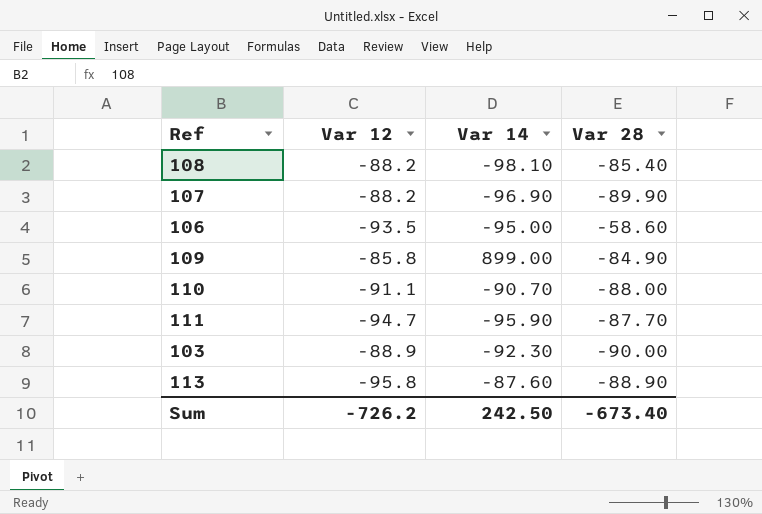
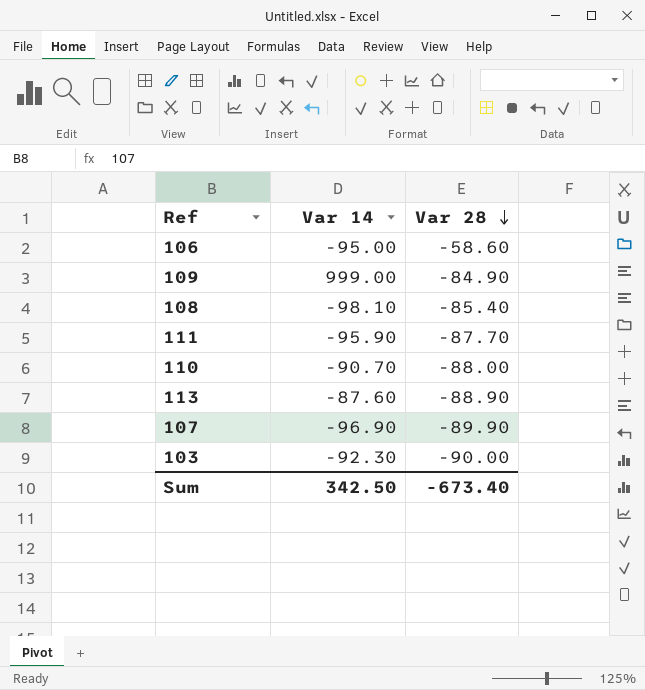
row order: none -> Var 28 descending
column Var 12 | position: 2 -> none
109 | Var 14: 899.00 -> 999.00
Sum | Var 14: 242.50 -> 342.50

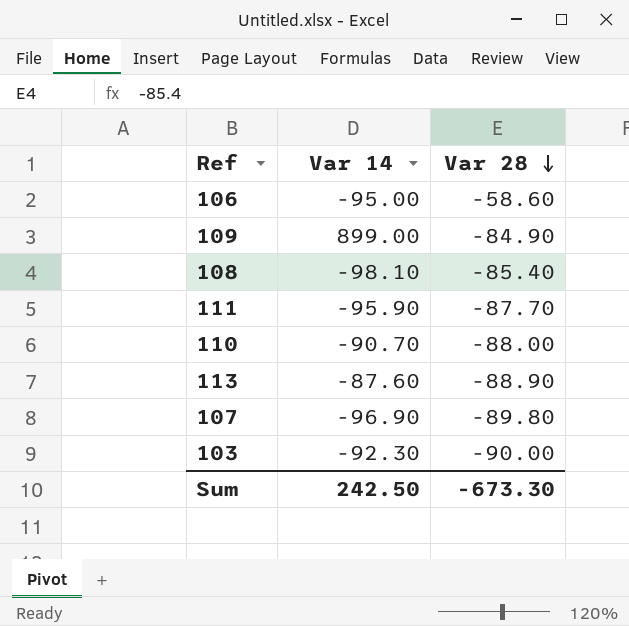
109 | Var 14: 999.00 -> 899.00
107 | Var 28: -89.90 -> -89.80
Sum | Var 14: 342.50 -> 242.50
Sum | Var 28: -673.40 -> -673.30

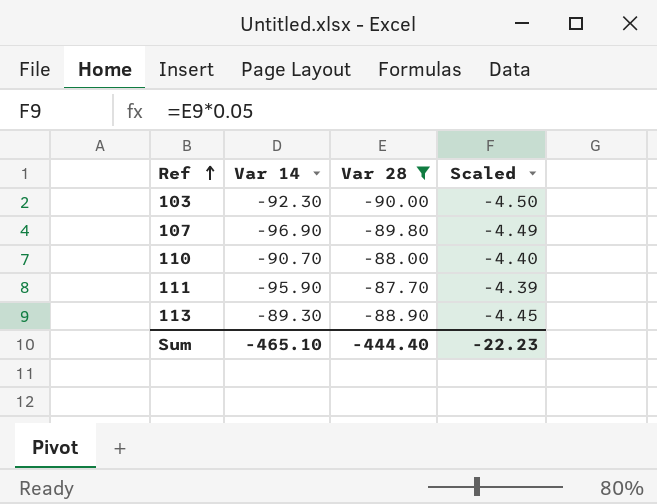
filter: none -> Var 28 <= -87.70
row order: Var 28 descending -> Ref ascending
column Scaled | formula: none -> [Var 28] * 0.05
113 | Var 14: -87.60 -> -89.30
Sum | Var 14: 242.50 -> -465.10
Sum | Var 28: -673.30 -> -444.40

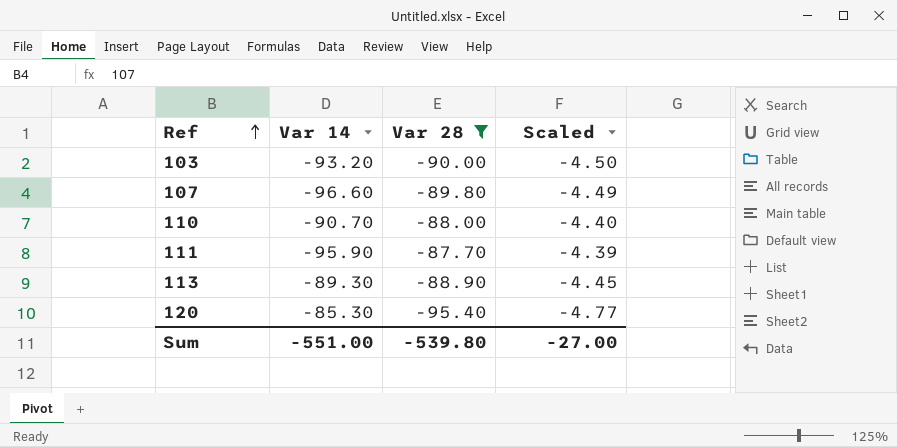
103 | Var 14: -92.30 -> -93.20
107 | Var 14: -96.90 -> -96.60
row 120: none -> -85.30 | -95.40 | -4.77
Sum | Var 14: -465.10 -> -551.00
Sum | Var 28: -444.40 -> -539.80
Sum | Scaled: -22.23 -> -27.00

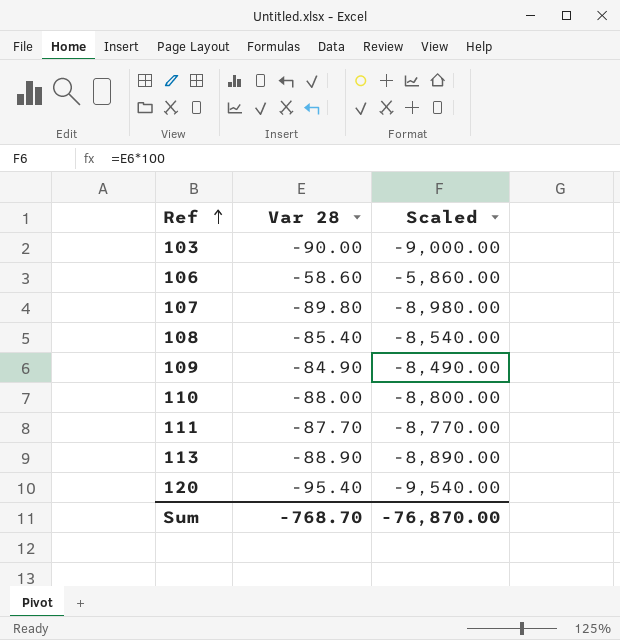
filter: Var 28 <= -87.70 -> none
column Var 14 | position: 2 -> none
column Scaled | formula: [Var 28] * 0.05 -> [Var 28] * 100
Sum | Var 28: -539.80 -> -768.70
Sum | Scaled: -27.00 -> -76,870.00

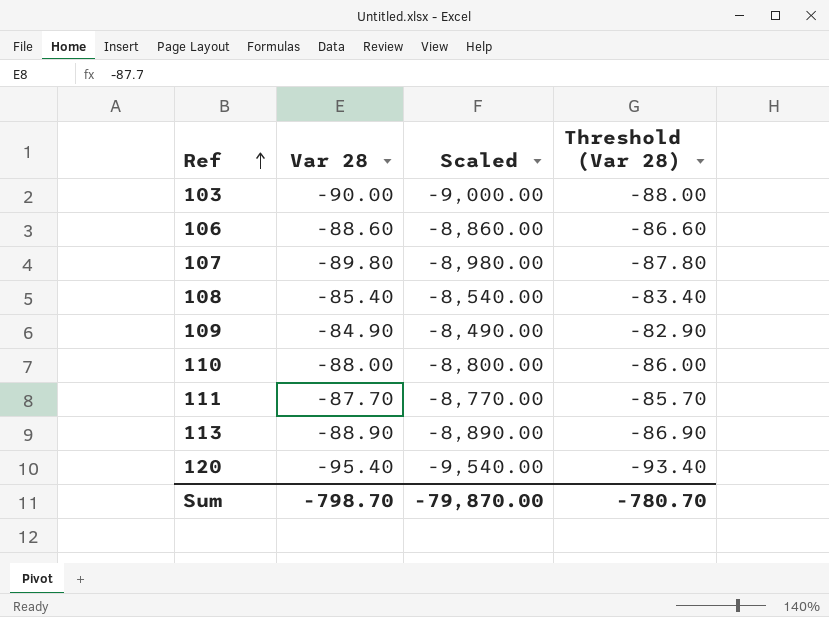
column Threshold (Var 28) | formula: none -> [Var 28] + 2
106 | Var 28: -58.60 -> -88.60
106 | Scaled: -5,860.00 -> -8,860.00
Sum | Var 28: -768.70 -> -798.70
Sum | Scaled: -76,870.00 -> -79,870.00

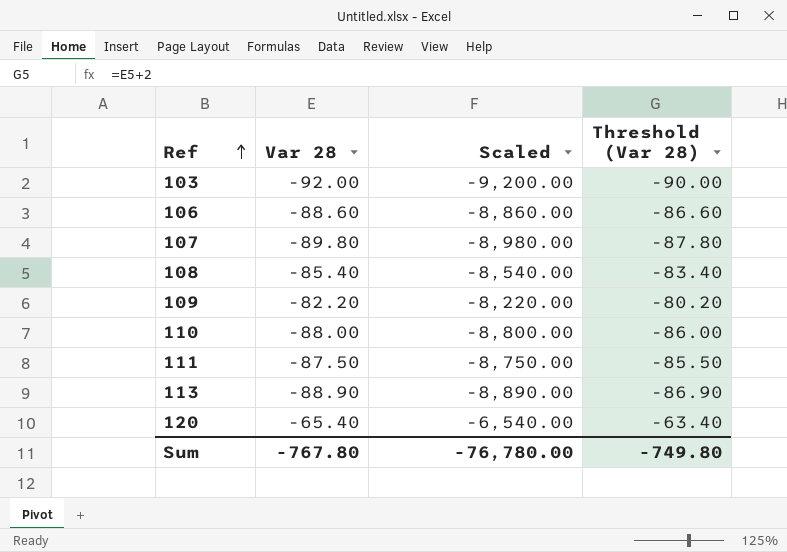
103 | Var 28: -90.00 -> -92.00
103 | Scaled: -9,000.00 -> -9,200.00
103 | Threshold (Var 28): -88.00 -> -90.00
109 | Var 28: -84.90 -> -82.20
109 | Scaled: -8,490.00 -> -8,220.00
109 | Threshold (Var 28): -82.90 -> -80.20
111 | Var 28: -87.70 -> -87.50
111 | Scaled: -8,770.00 -> -8,750.00
111 | Threshold (Var 28): -85.70 -> -85.50
120 | Var 28: -95.40 -> -65.40
120 | Scaled: -9,540.00 -> -6,540.00
120 | Threshold (Var 28): -93.40 -> -63.40
Sum | Var 28: -798.70 -> -767.80
Sum | Scaled: -79,870.00 -> -76,780.00
Sum | Threshold (Var 28): -780.70 -> -749.80

